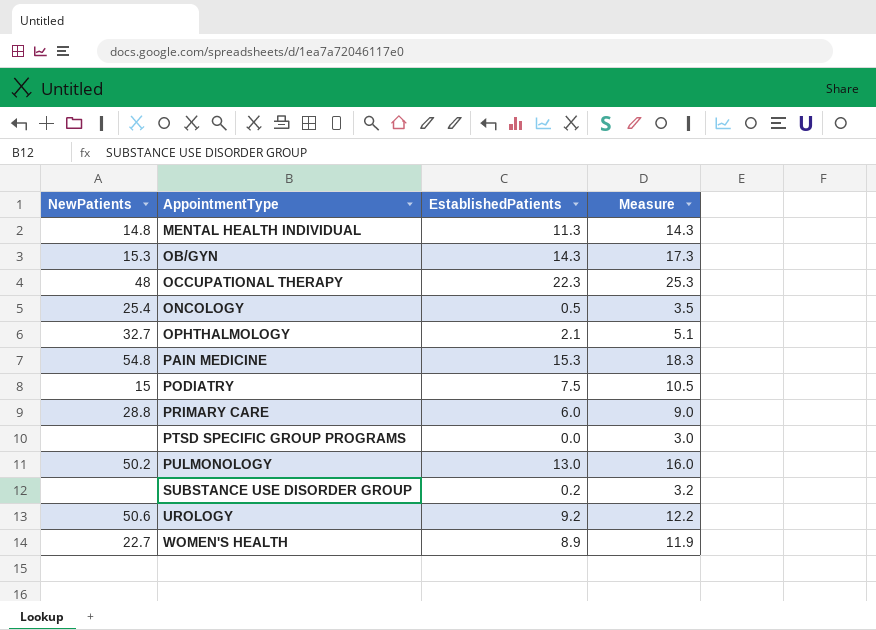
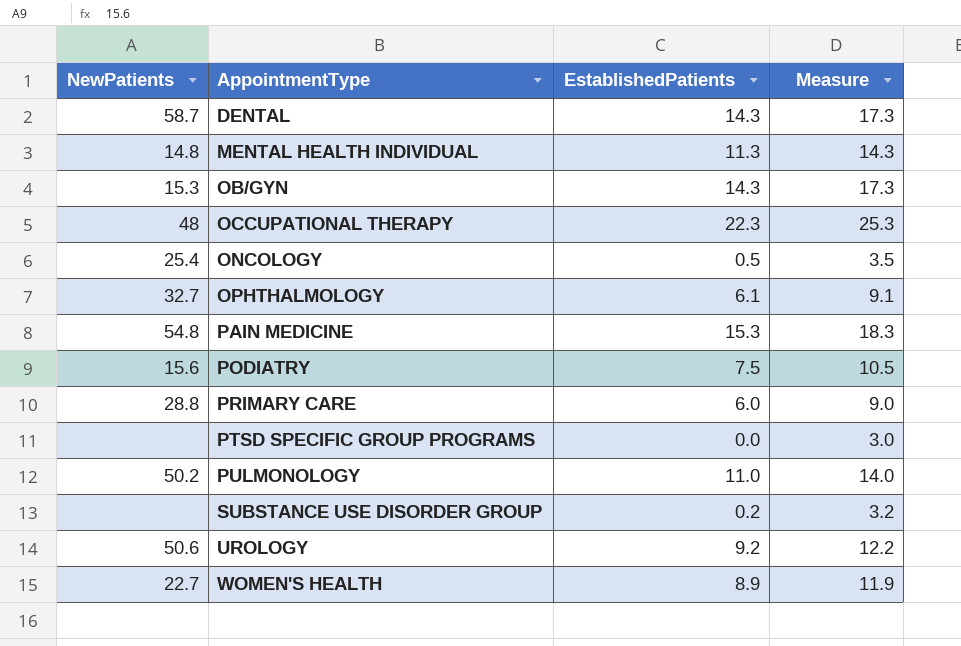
row DENTAL: none -> 58.7 | 14.3 | 17.3
OPHTHALMOLOGY | EstablishedPatients: 2.1 -> 6.1
OPHTHALMOLOGY | Measure: 5.1 -> 9.1
PODIATRY | NewPatients: 15 -> 15.6
PULMONOLOGY | EstablishedPatients: 13.0 -> 11.0
PULMONOLOGY | Measure: 16.0 -> 14.0

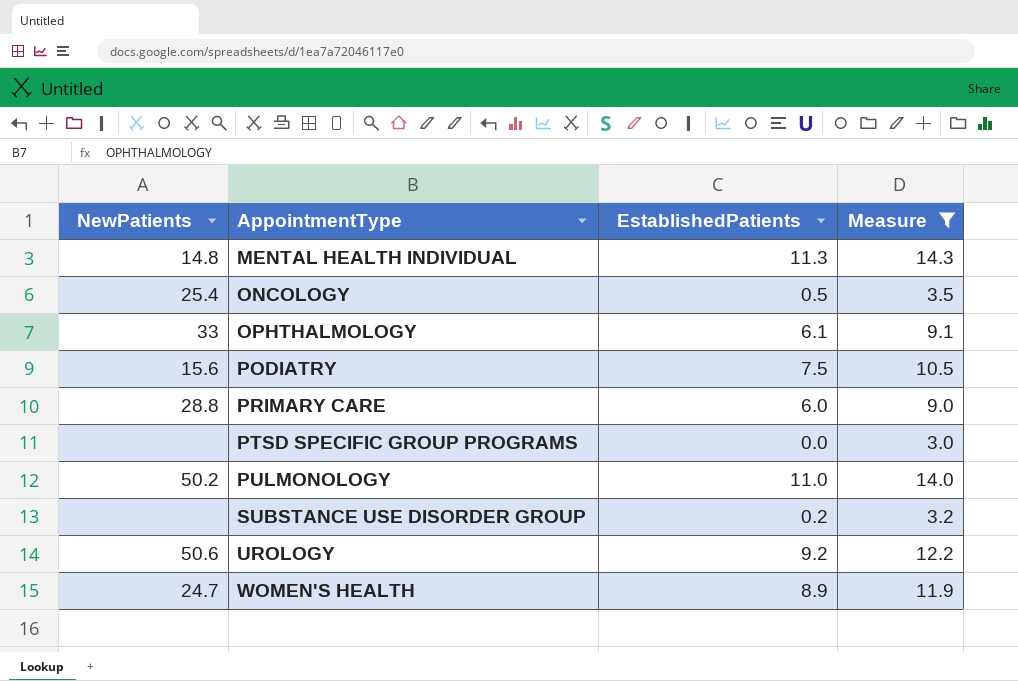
filter: none -> Measure <= 14.3
OPHTHALMOLOGY | NewPatients: 32.7 -> 33
WOMEN'S HEALTH | NewPatients: 22.7 -> 24.7

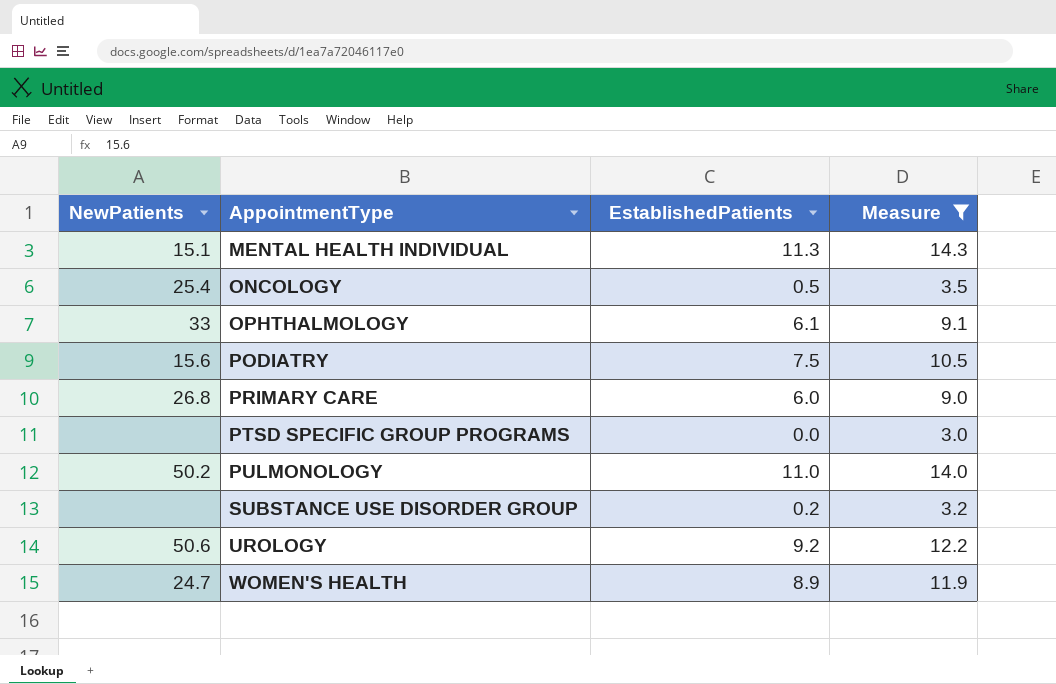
MENTAL HEALTH INDIVIDUAL | NewPatients: 14.8 -> 15.1
PRIMARY CARE | NewPatients: 28.8 -> 26.8

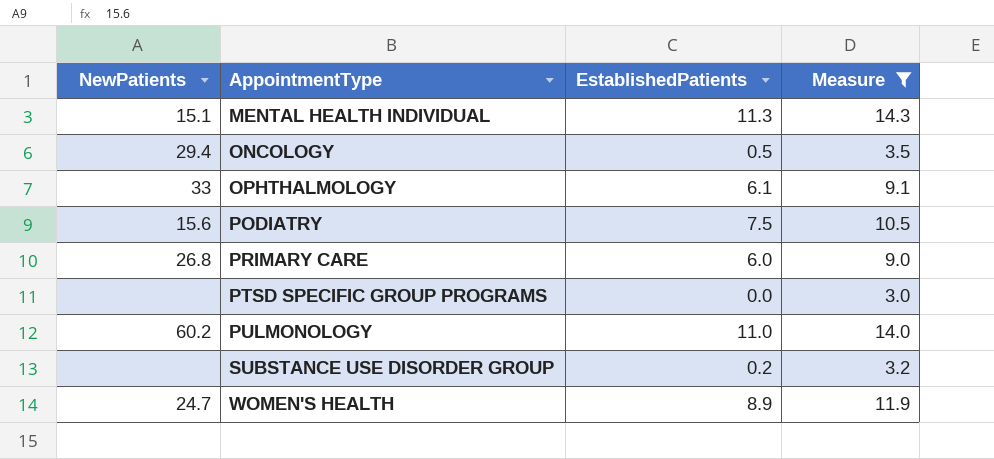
row UROLOGY: 50.6 | 9.2 | 12.2 -> none
ONCOLOGY | NewPatients: 25.4 -> 29.4
PULMONOLOGY | NewPatients: 50.2 -> 60.2

